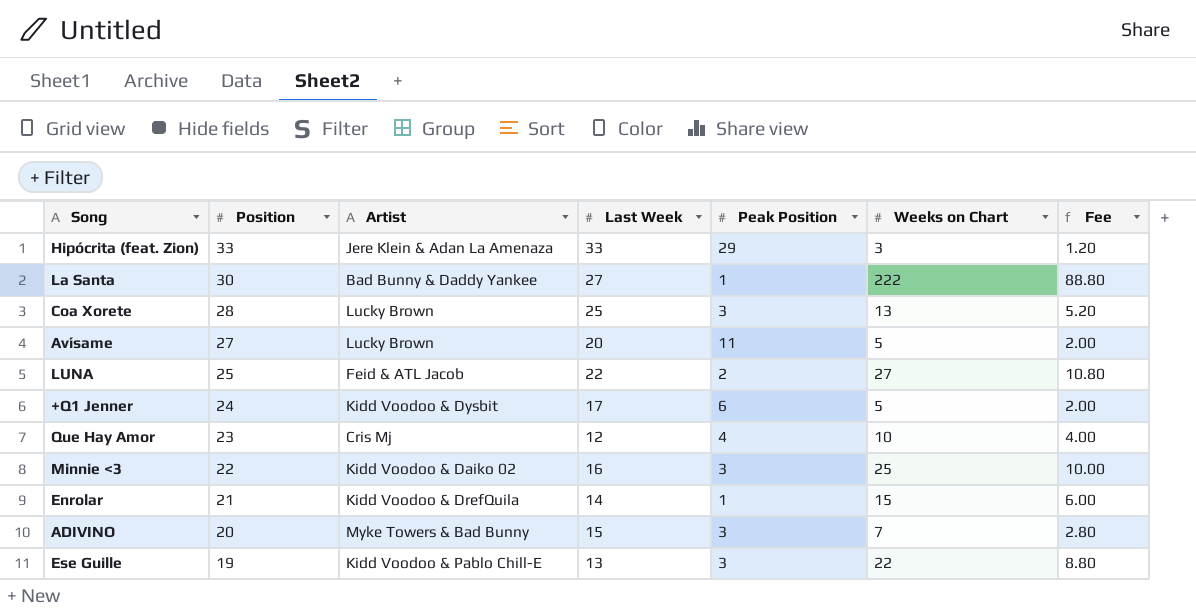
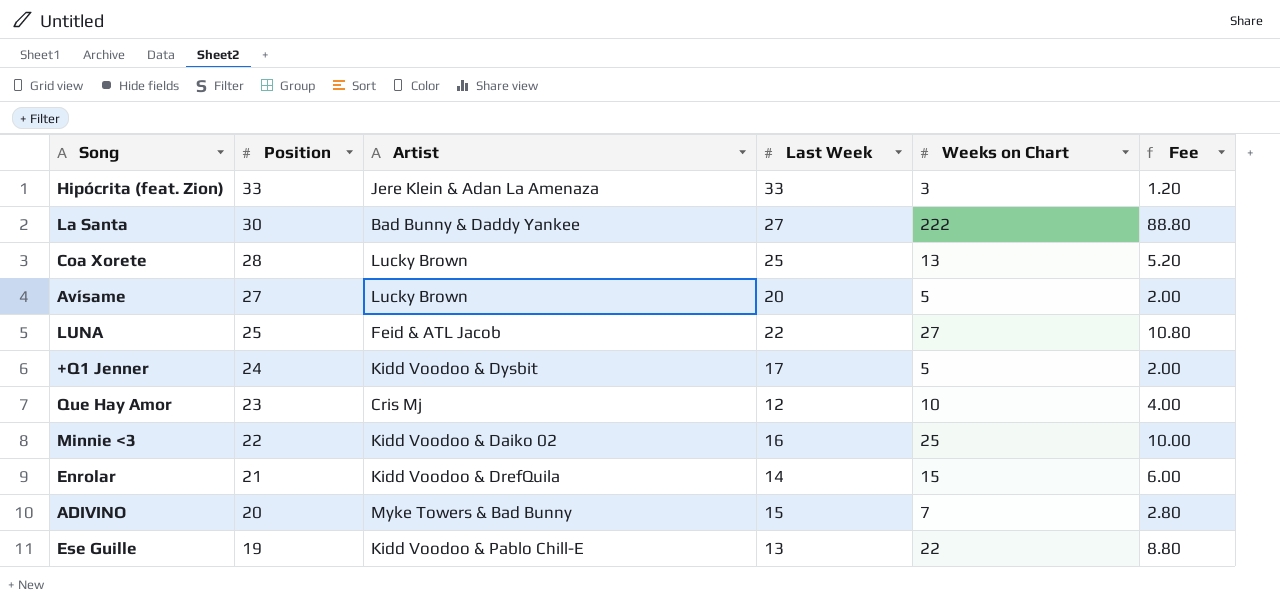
column Peak Position | position: 5 -> none

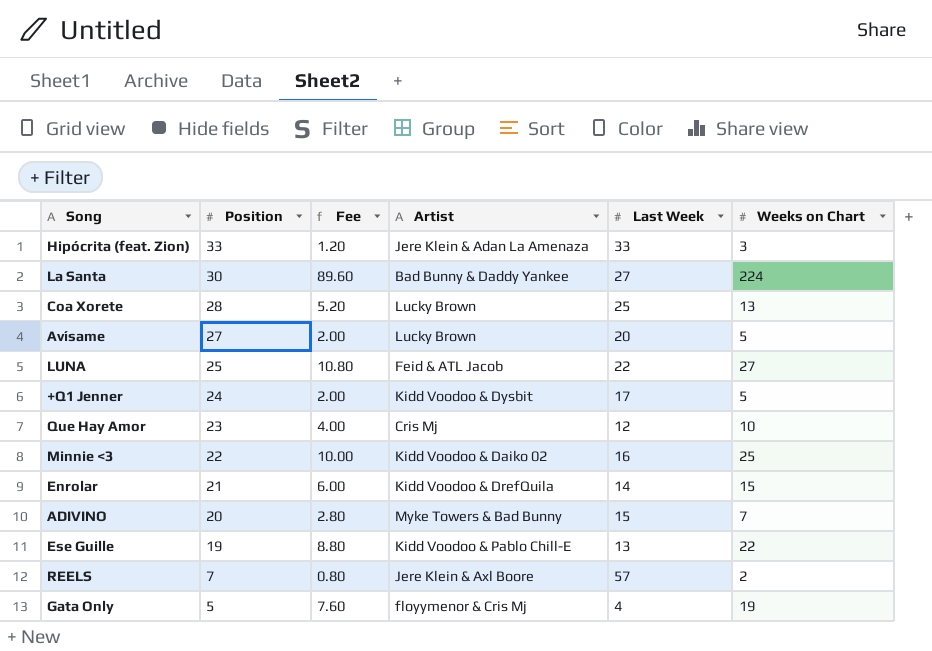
column Fee | position: 6 -> 3
La Santa | Fee: 88.80 -> 89.60
La Santa | Weeks on Chart: 222 -> 224
row REELS: none -> 7 | 0.80 | Jere Klein & Axl Boore | 57 | 2
row Gata Only: none -> 5 | 7.60 | floyymenor & Cris Mj | 4 | 19

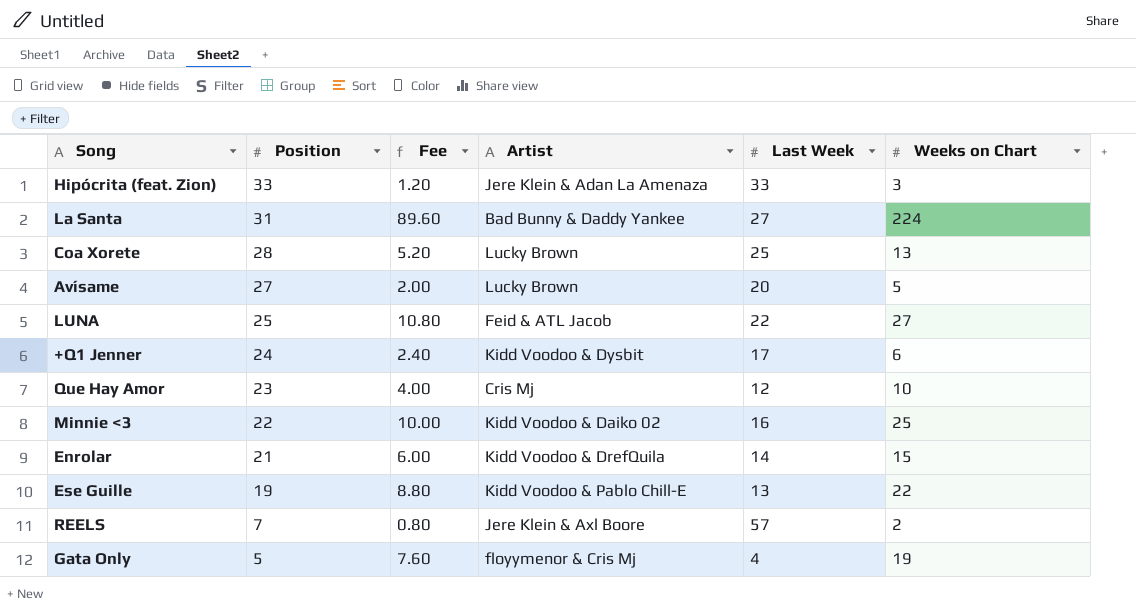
row ADIVINO: 20 | 2.80 | Myke Towers & Bad Bunny | 15 | 7 -> none
La Santa | Position: 30 -> 31
+Q1 Jenner | Fee: 2.00 -> 2.40
+Q1 Jenner | Weeks on Chart: 5 -> 6

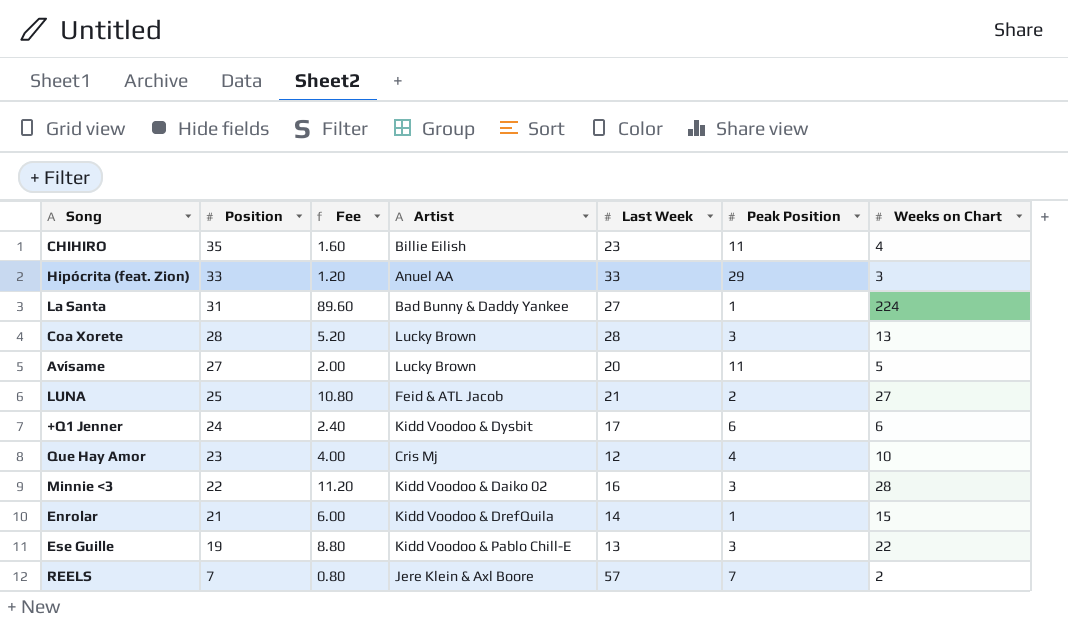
column Peak Position | position: none -> 6
row Gata Only: 5 | 7.60 | floyymenor & Cris Mj | 4 | 19 -> none
row CHIHIRO: none -> 35 | 1.60 | Billie Eilish | 23 | 11 | 4
Hipócrita (feat. Zion) | Artist: Jere Klein & Adan La Amenaza -> Anuel AA
Coa Xorete | Last Week: 25 -> 28
LUNA | Last Week: 22 -> 21
Minnie <3 | Fee: 10.00 -> 11.20
Minnie <3 | Weeks on Chart: 25 -> 28

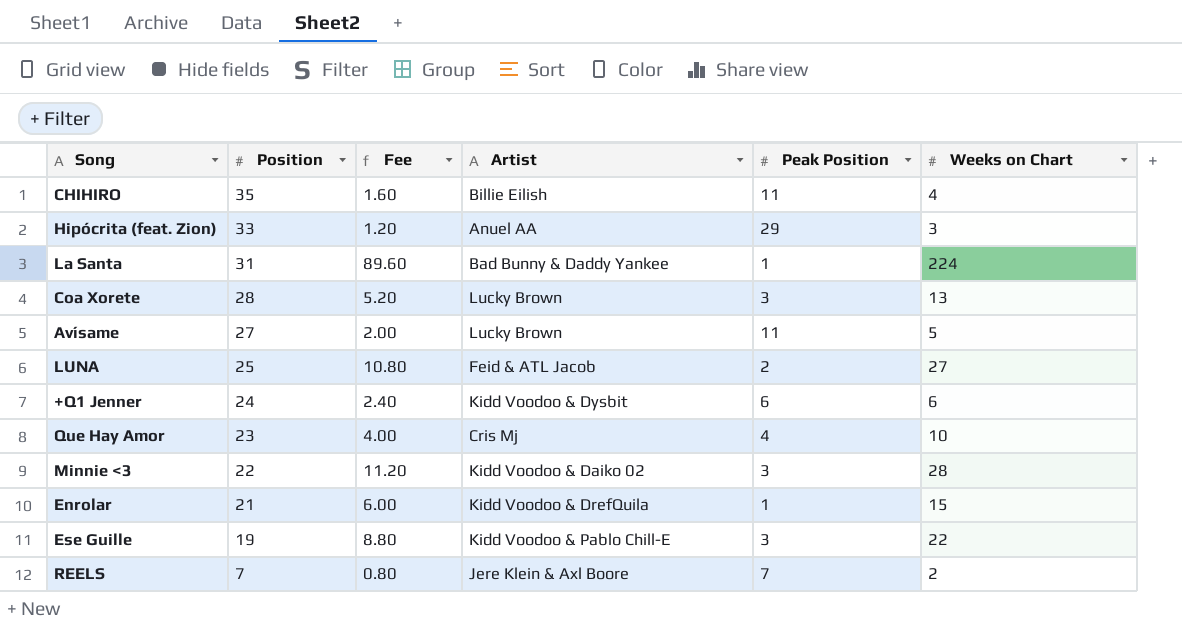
column Last Week | position: 5 -> none

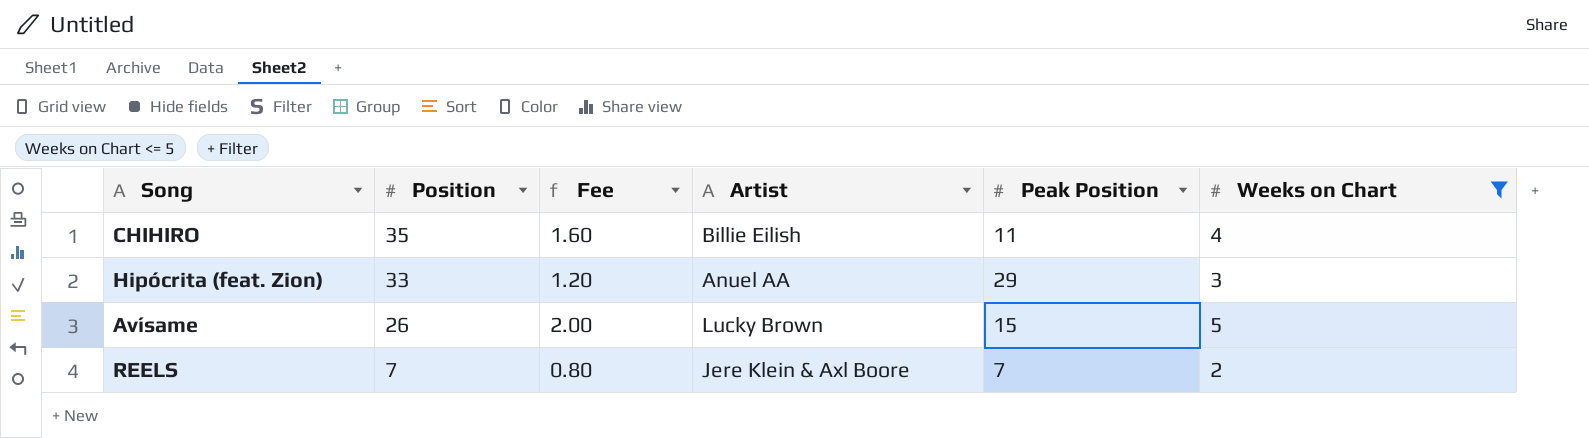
filter: none -> Weeks on Chart <= 5
Avísame | Position: 27 -> 26
Avísame | Peak Position: 11 -> 15

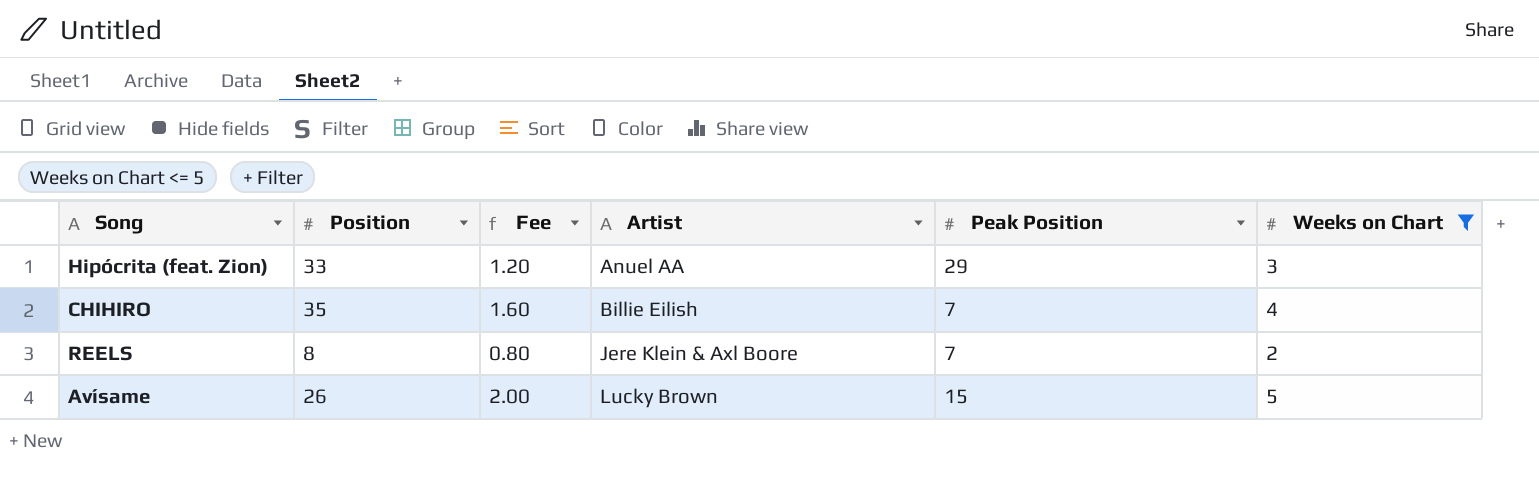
row order: Position descending -> Artist ascending
CHIHIRO | Peak Position: 11 -> 7
REELS | Position: 7 -> 8

